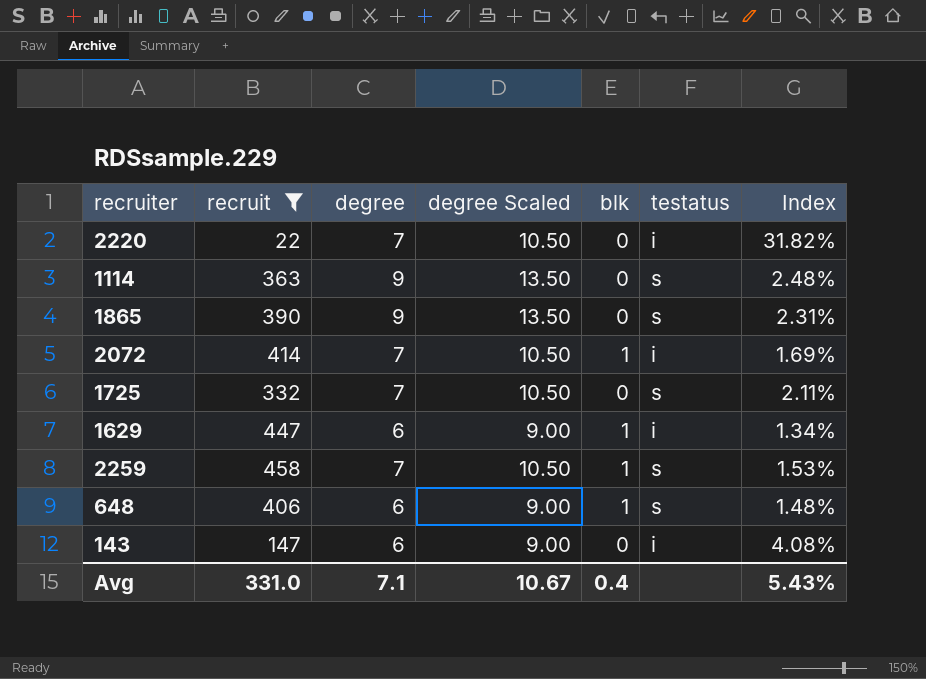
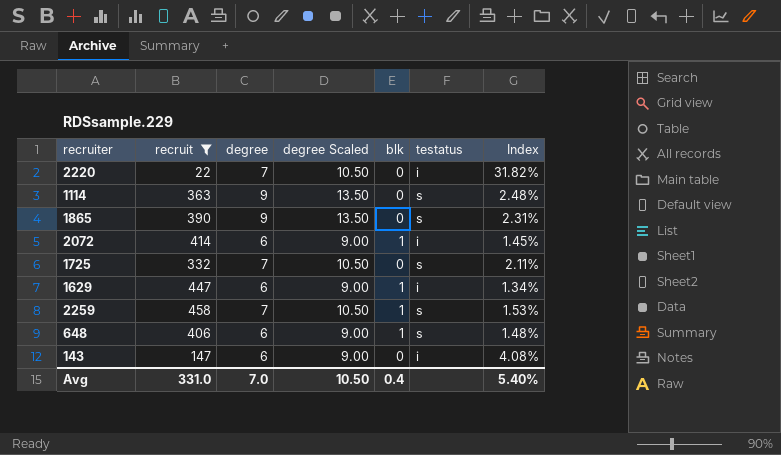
2072 | degree: 7 -> 6
2072 | degree Scaled: 10.50 -> 9.00
2072 | Index: 1.69% -> 1.45%
Avg | degree: 7.1 -> 7.0
Avg | degree Scaled: 10.67 -> 10.50
Avg | Index: 5.43% -> 5.40%

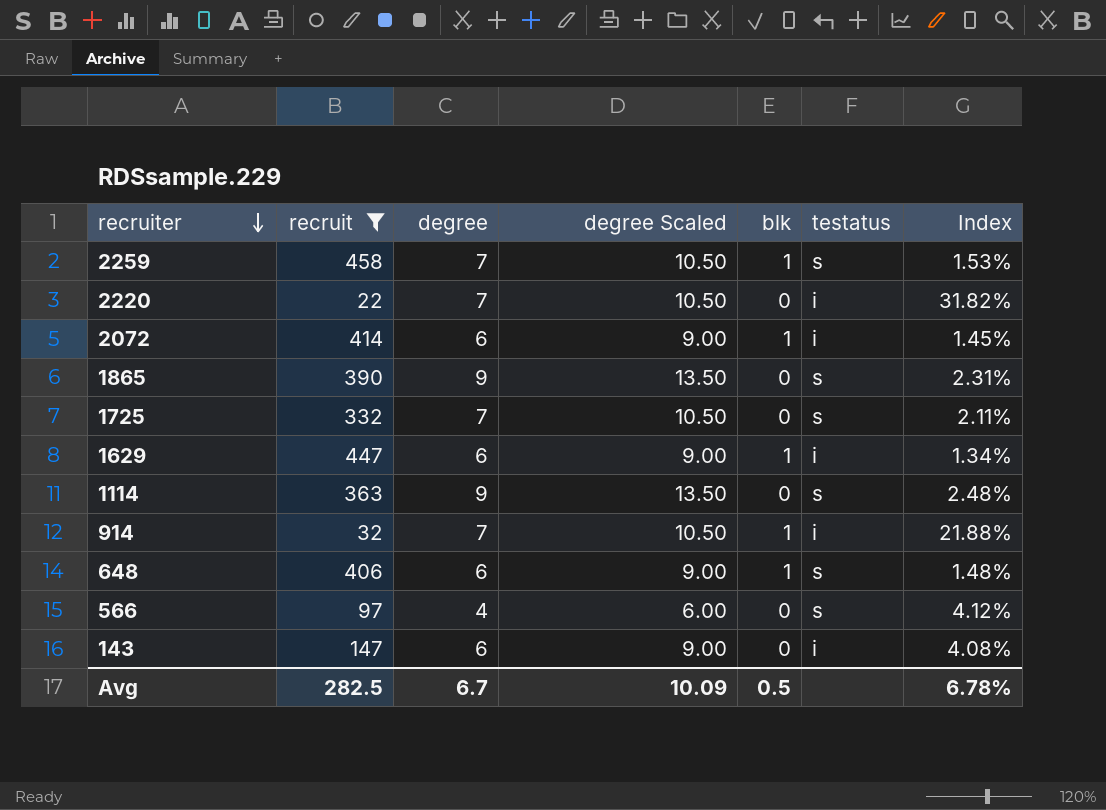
row order: none -> recruiter descending
row 914: none -> 32 | 7 | 10.50 | 1 | i | 21.88%
row 566: none -> 97 | 4 | 6.00 | 0 | s | 4.12%
Avg | recruit: 331.0 -> 282.5
Avg | degree: 7.0 -> 6.7
Avg | degree Scaled: 10.50 -> 10.09
Avg | blk: 0.4 -> 0.5
Avg | Index: 5.40% -> 6.78%

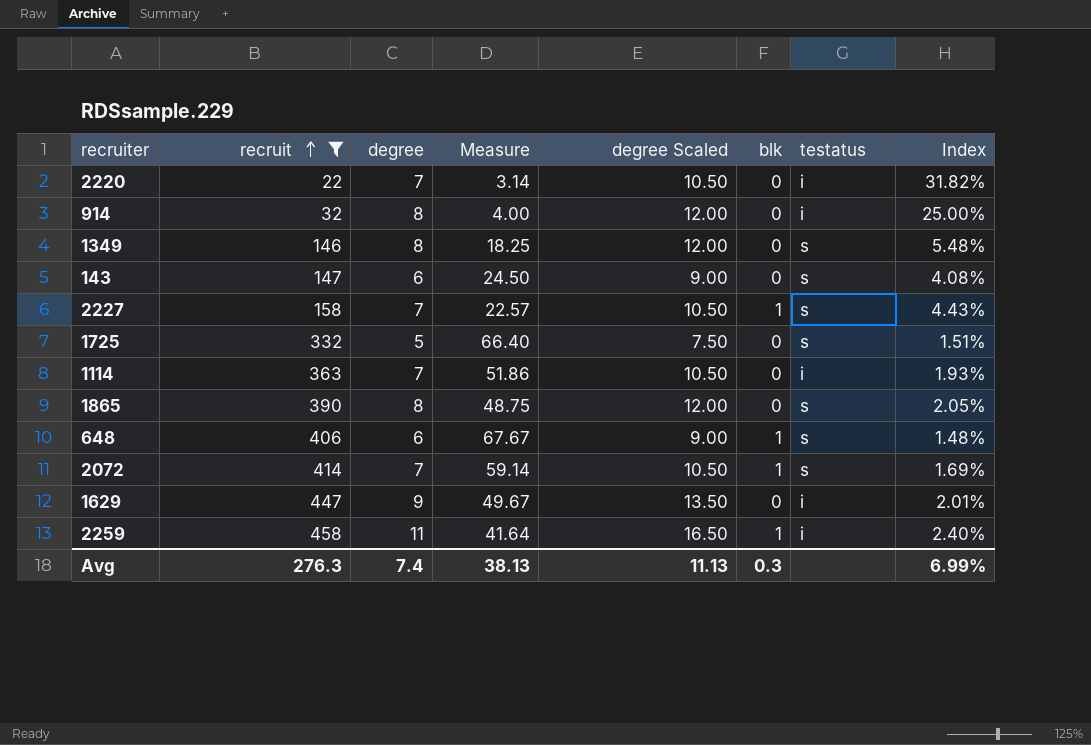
row order: recruiter descending -> recruit ascending
column Measure | formula: none -> [recruit] / [degree]
row 566: 97 | 4 | 6.00 | 0 | s | 4.12% -> none
914 | degree: 7 -> 8
914 | degree Scaled: 10.50 -> 12.00
914 | blk: 1 -> 0
914 | Index: 21.88% -> 25.00%
row 1349: none -> 146 | 8 | 18.25 | 12.00 | 0 | s | 5.48%
143 | testatus: i -> s
row 2227: none -> 158 | 7 | 22.57 | 10.50 | 1 | s | 4.43%
1725 | degree: 7 -> 5
1725 | degree Scaled: 10.50 -> 7.50
1725 | Index: 2.11% -> 1.51%
1114 | degree: 9 -> 7
1114 | degree Scaled: 13.50 -> 10.50
1114 | testatus: s -> i
1114 | Index: 2.48% -> 1.93%
1865 | degree: 9 -> 8
1865 | degree Scaled: 13.50 -> 12.00
1865 | Index: 2.31% -> 2.05%
2072 | degree: 6 -> 7
2072 | degree Scaled: 9.00 -> 10.50
2072 | testatus: i -> s
2072 | Index: 1.45% -> 1.69%
1629 | degree: 6 -> 9
1629 | degree Scaled: 9.00 -> 13.50
1629 | blk: 1 -> 0
1629 | Index: 1.34% -> 2.01%
2259 | degree: 7 -> 11
2259 | degree Scaled: 10.50 -> 16.50
2259 | testatus: s -> i
2259 | Index: 1.53% -> 2.40%
Avg | recruit: 282.5 -> 276.3
Avg | degree: 6.7 -> 7.4
Avg | degree Scaled: 10.09 -> 11.13
Avg | blk: 0.5 -> 0.3
Avg | Index: 6.78% -> 6.99%

